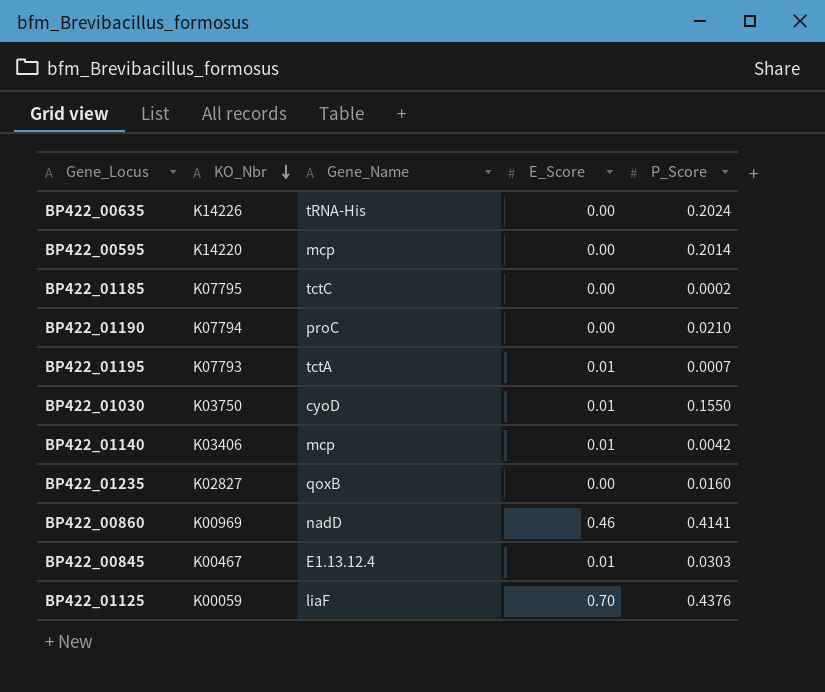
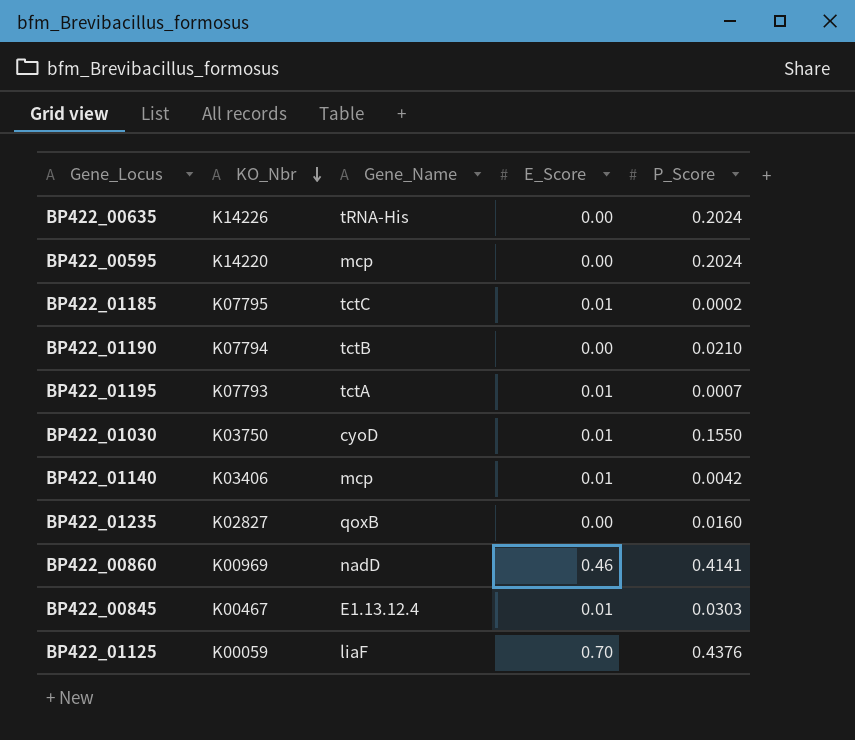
BP422_00595 | P_Score: 0.2014 -> 0.2024
BP422_01185 | E_Score: 0.00 -> 0.01
BP422_01190 | Gene_Name: proC -> tctB

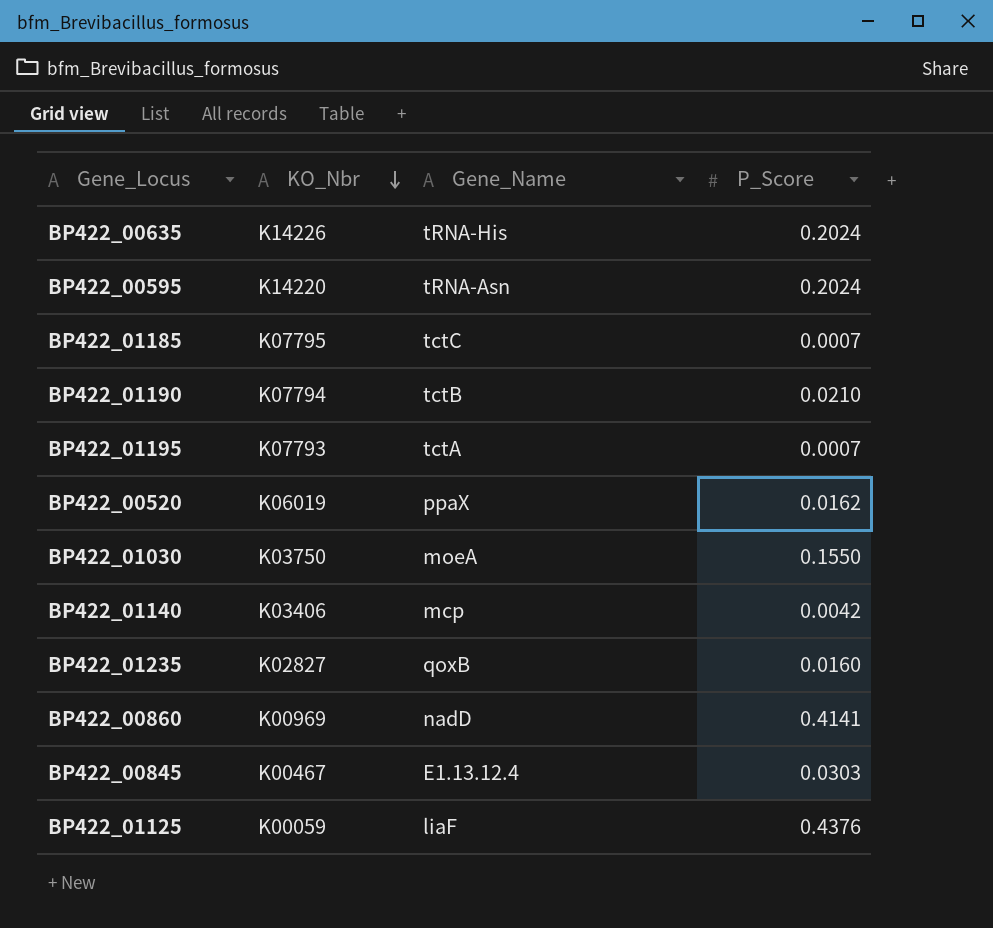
column E_Score | position: 4 -> none
BP422_00595 | Gene_Name: mcp -> tRNA-Asn
BP422_01185 | P_Score: 0.0002 -> 0.0007
row BP422_00520: none -> K06019 | ppaX | 0.0162
BP422_01030 | Gene_Name: cyoD -> moeA

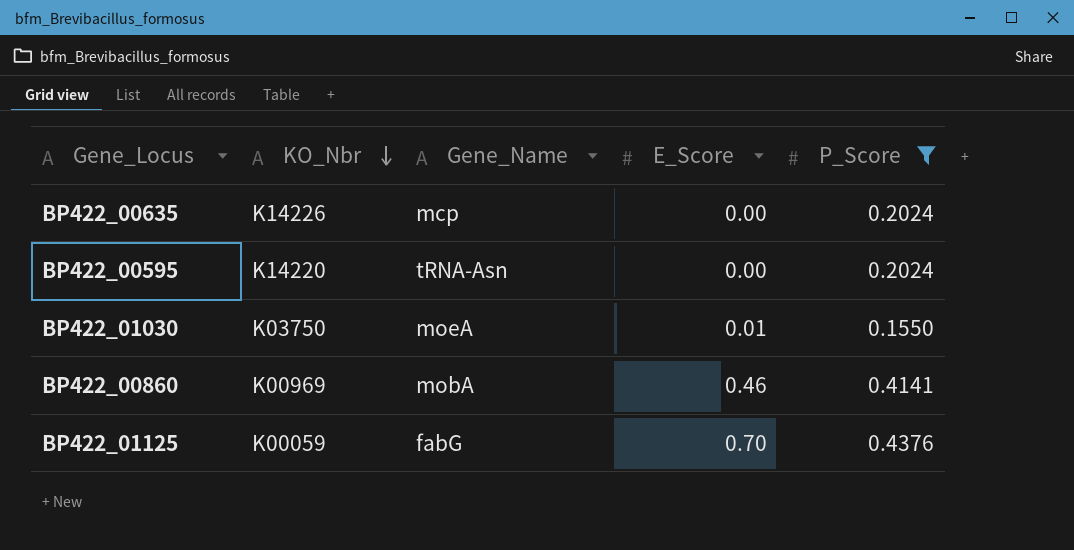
filter: none -> P_Score >= 0.1550
column E_Score | position: none -> 4
BP422_00635 | Gene_Name: tRNA-His -> mcp
BP422_00860 | Gene_Name: nadD -> mobA
BP422_01125 | Gene_Name: liaF -> fabG

